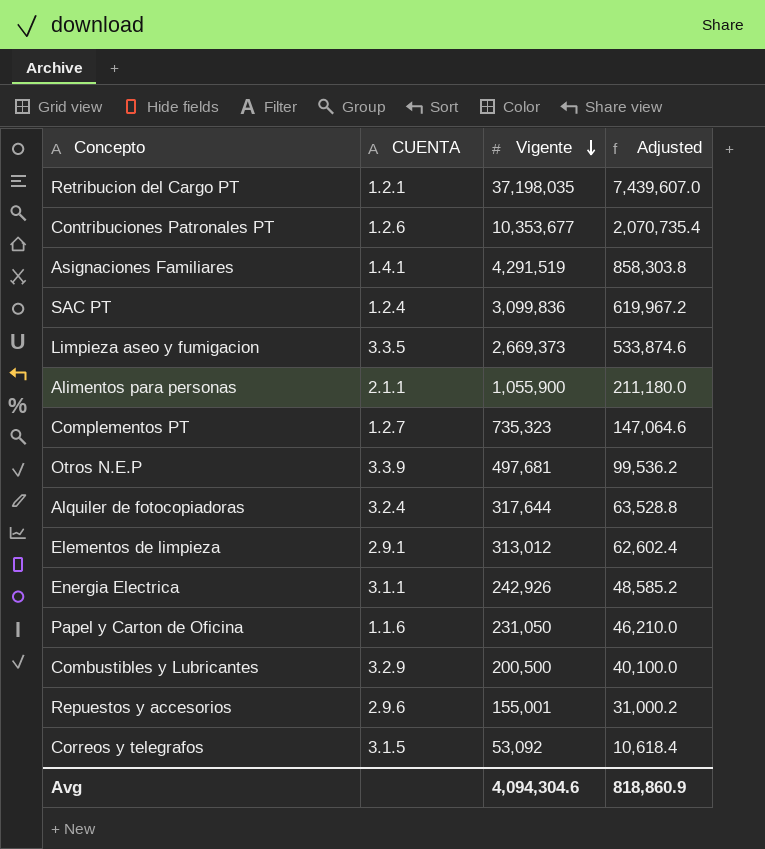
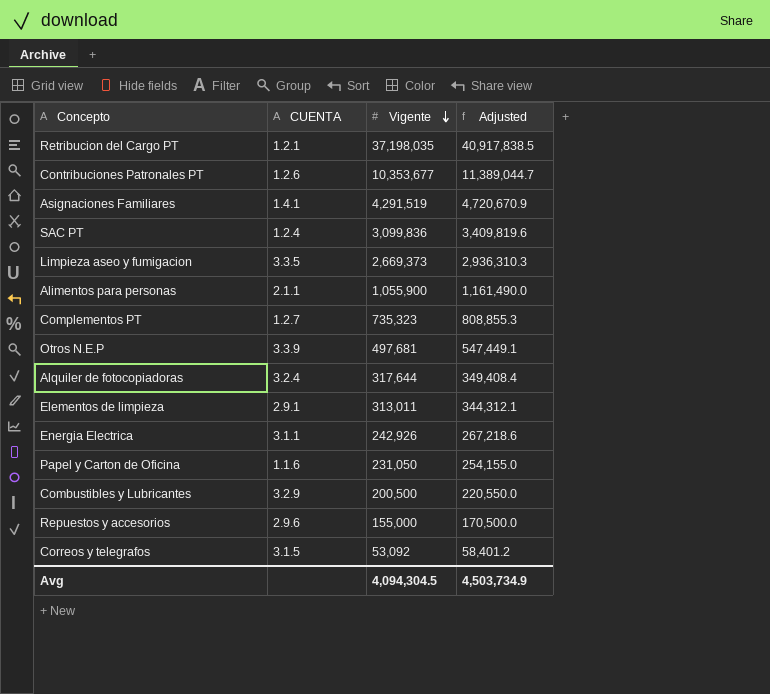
column Adjusted | formula: [Vigente] * 0.2 -> [Vigente] * 1.1
Elementos de limpieza | Vigente: 313,012 -> 313,011
Repuestos y accesorios | Vigente: 155,001 -> 155,000
Avg | Vigente: 4,094,304.6 -> 4,094,304.5
Avg | Adjusted: 818,860.9 -> 4,503,734.9

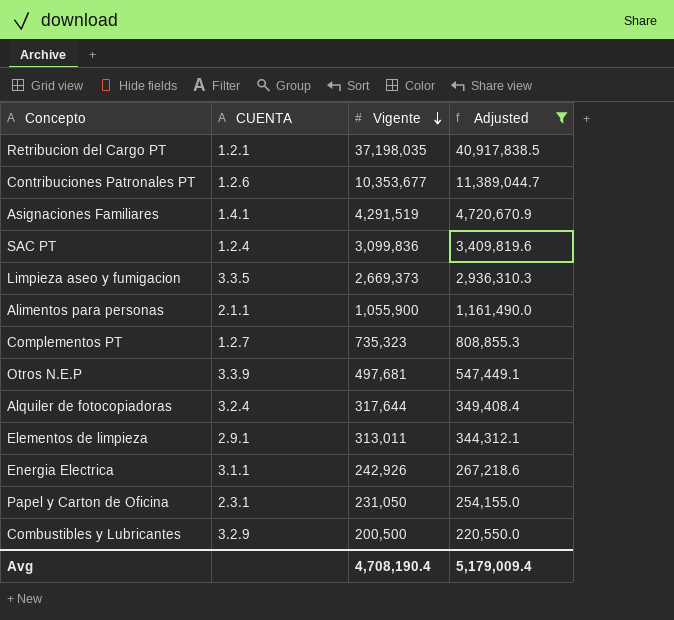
filter: none -> Adjusted >= 220,550.0
Papel y Carton de Oficina | CUENTA: 1.1.6 -> 2.3.1
Avg | Vigente: 4,094,304.5 -> 4,708,190.4
Avg | Adjusted: 4,503,734.9 -> 5,179,009.4

